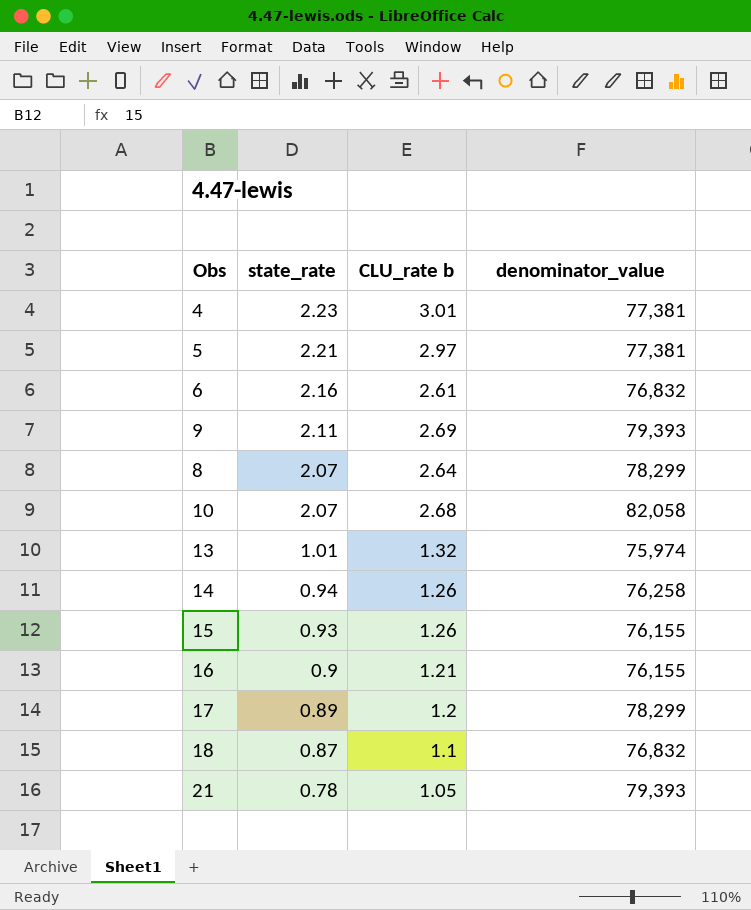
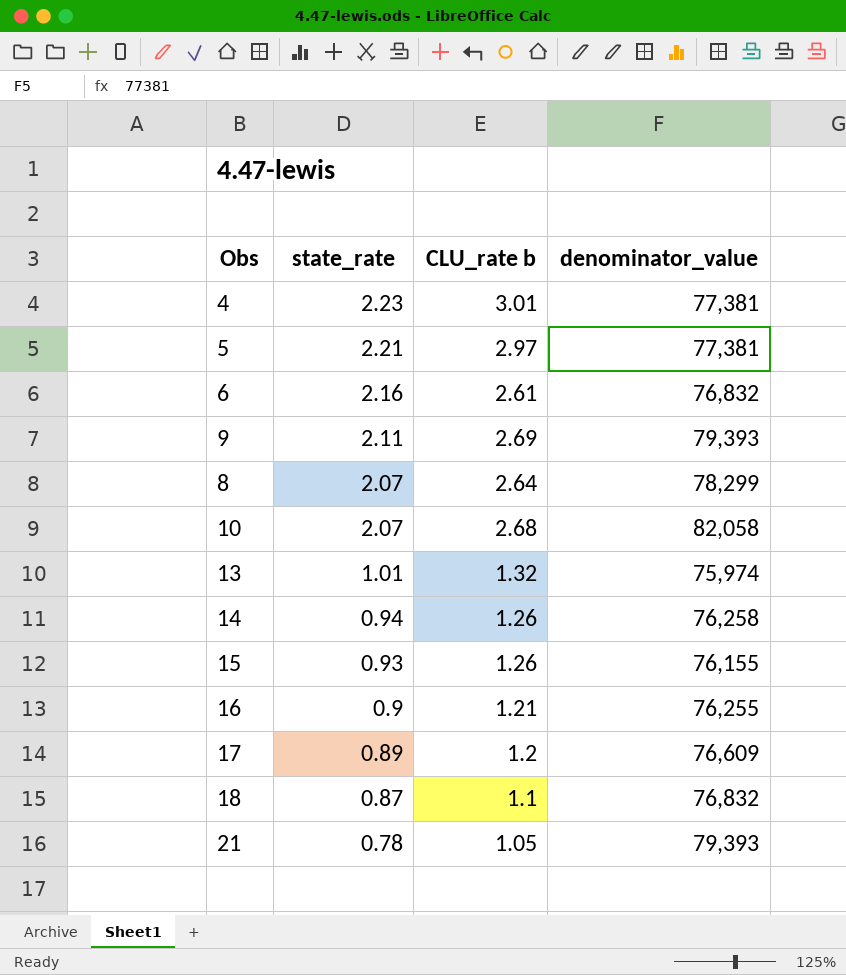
16 | denominator_value: 76,155 -> 76,255
17 | denominator_value: 78,299 -> 76,609

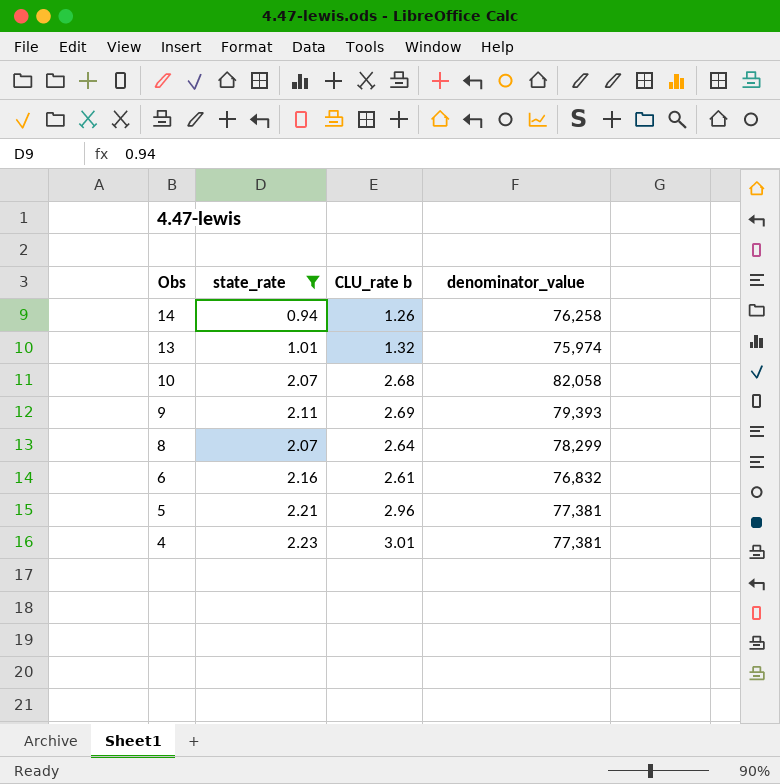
filter: none -> state_rate >= 0.94
row order: state_rate descending -> Obs descending
5 | CLU_rate b: 2.97 -> 2.96

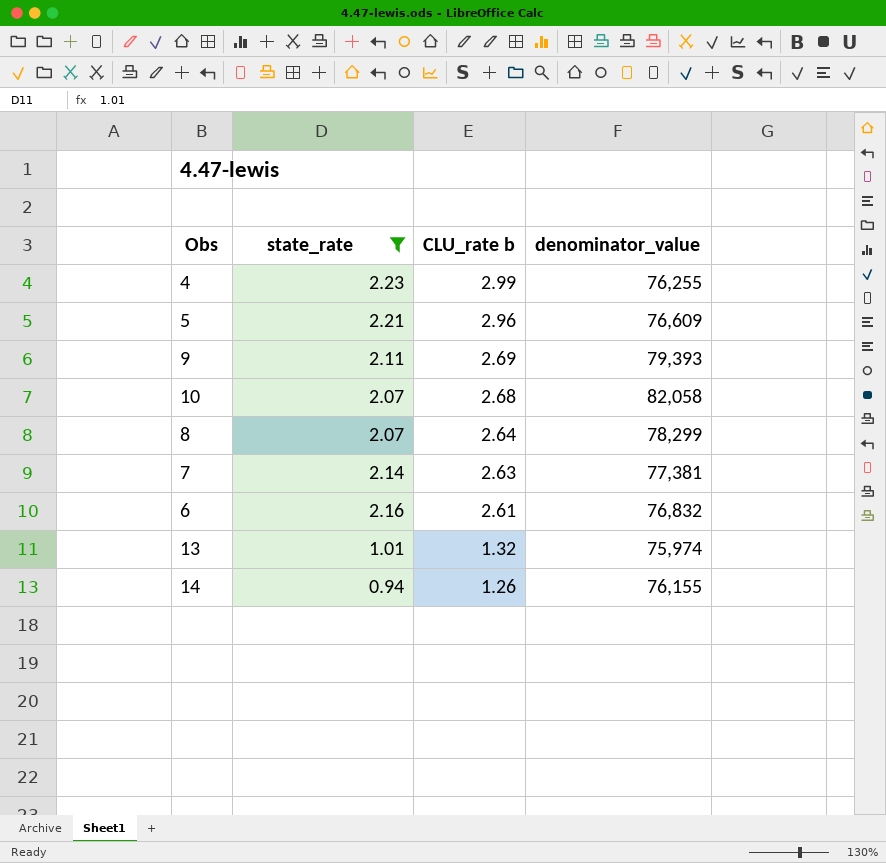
row order: Obs descending -> CLU_rate b descending
4 | CLU_rate b: 3.01 -> 2.99
4 | denominator_value: 77,381 -> 76,255
5 | denominator_value: 77,381 -> 76,609
row 7: none -> 2.14 | 2.63 | 77,381
14 | denominator_value: 76,258 -> 76,155

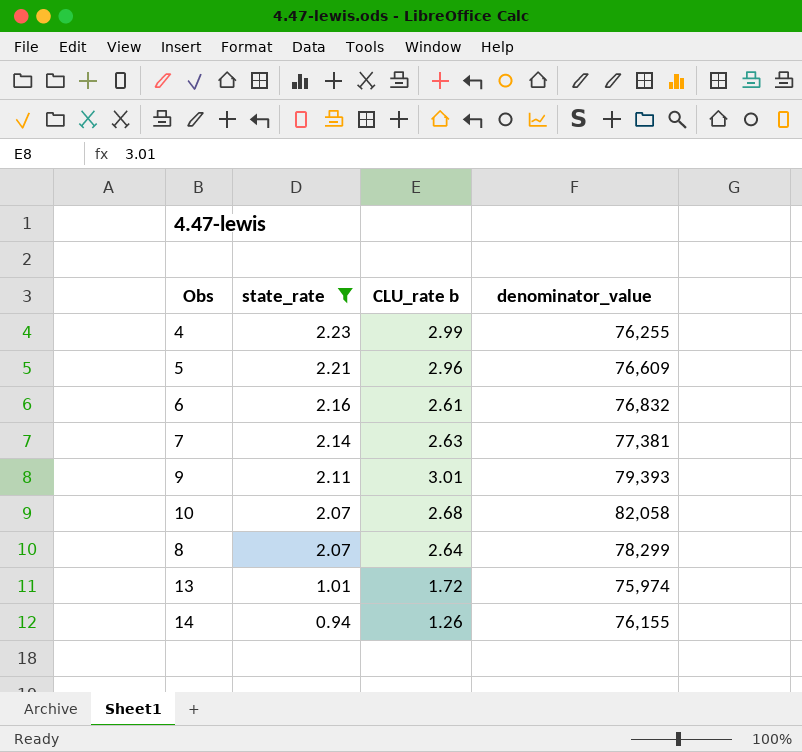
row order: CLU_rate b descending -> state_rate descending
9 | CLU_rate b: 2.69 -> 3.01
13 | CLU_rate b: 1.32 -> 1.72

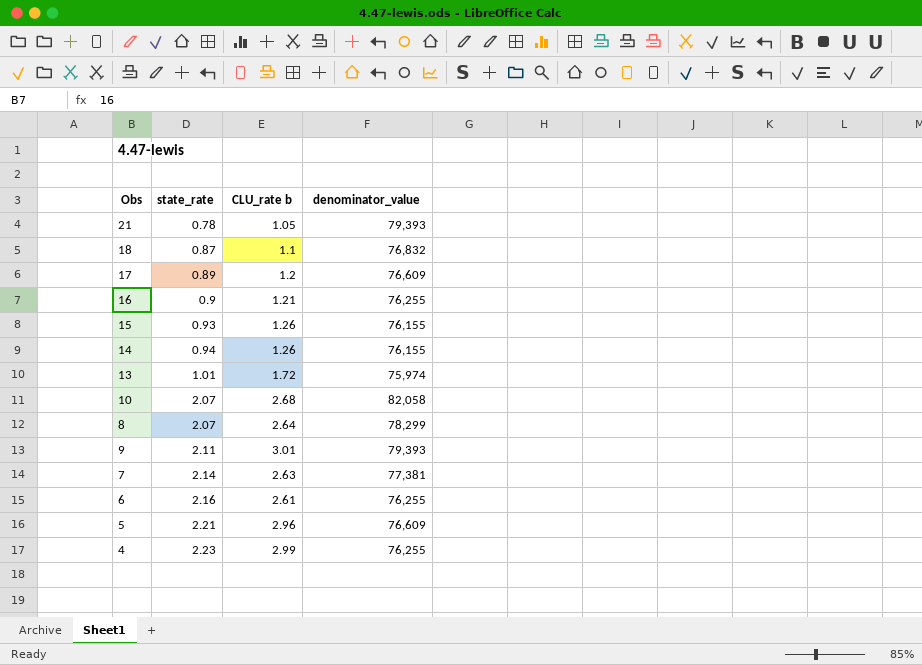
filter: state_rate >= 0.94 -> none
row order: state_rate descending -> state_rate ascending
6 | denominator_value: 76,832 -> 76,255

